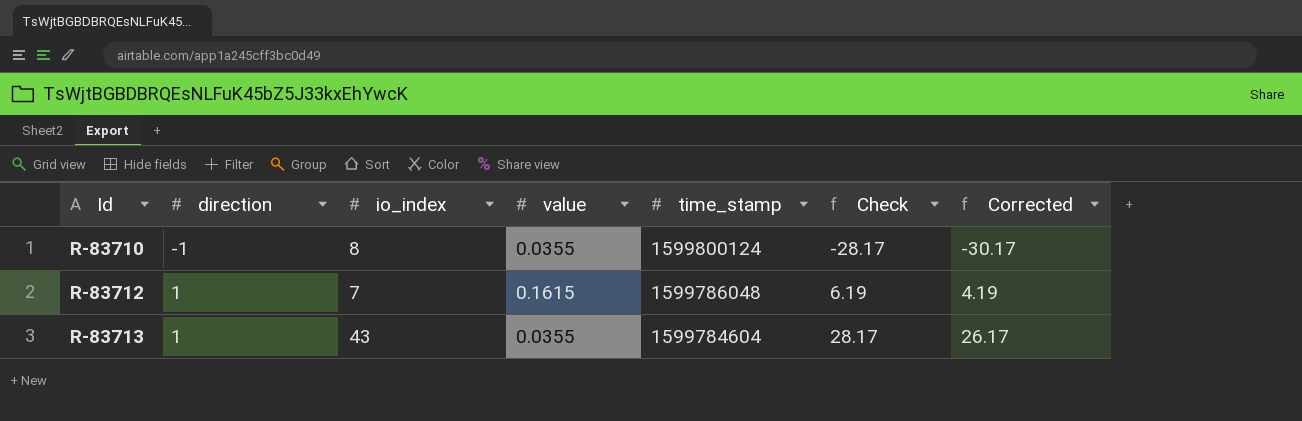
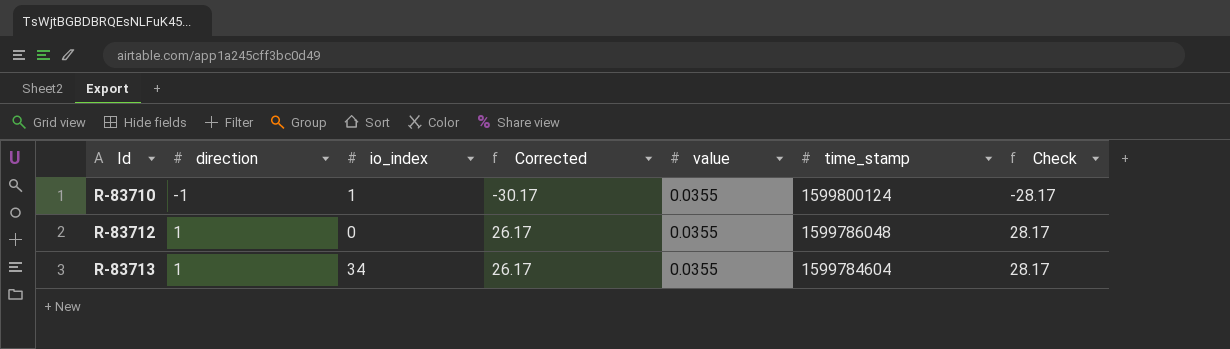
column Corrected | position: 7 -> 4
R-83710 | io_index: 8 -> 1
R-83712 | io_index: 7 -> 0
R-83712 | Corrected: 4.19 -> 26.17
R-83712 | value: 0.1615 -> 0.0355
R-83712 | Check: 6.19 -> 28.17
R-83713 | io_index: 43 -> 34

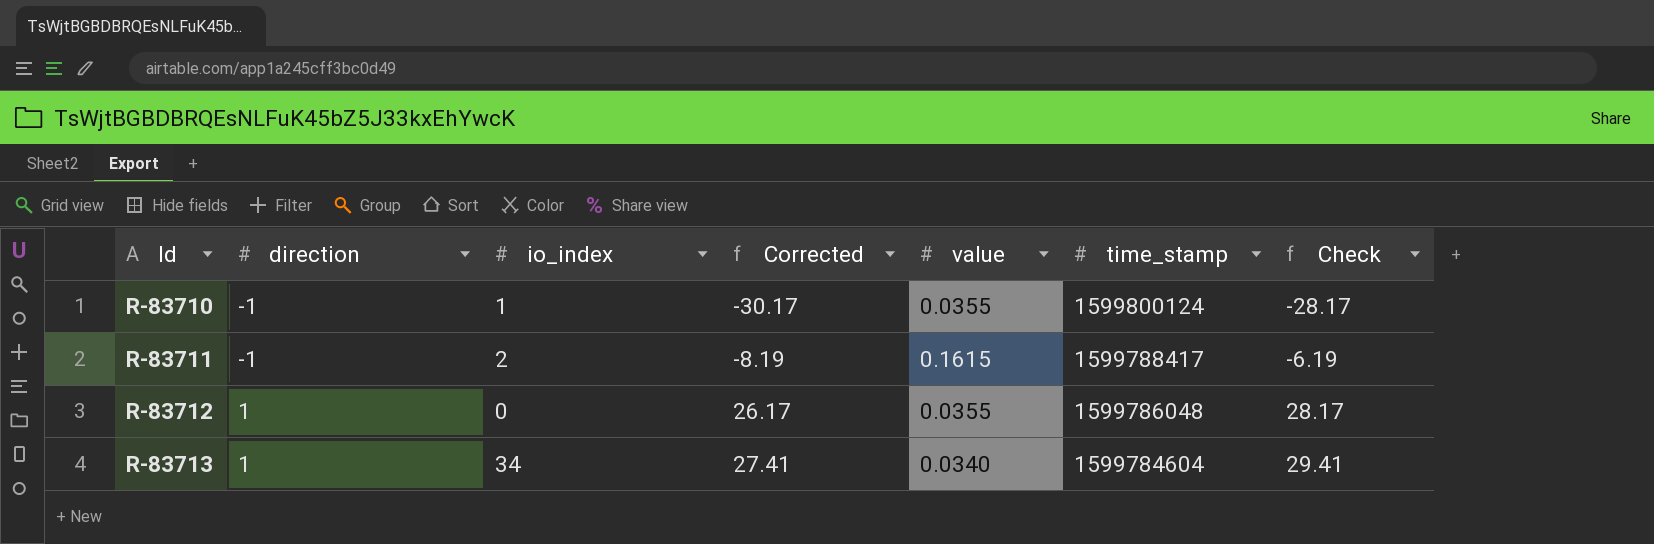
row R-83711: none -> -1 | 2 | -8.19 | 0.1615 | 1599788417 | -6.19
R-83713 | Corrected: 26.17 -> 27.41
R-83713 | value: 0.0355 -> 0.0340
R-83713 | Check: 28.17 -> 29.41

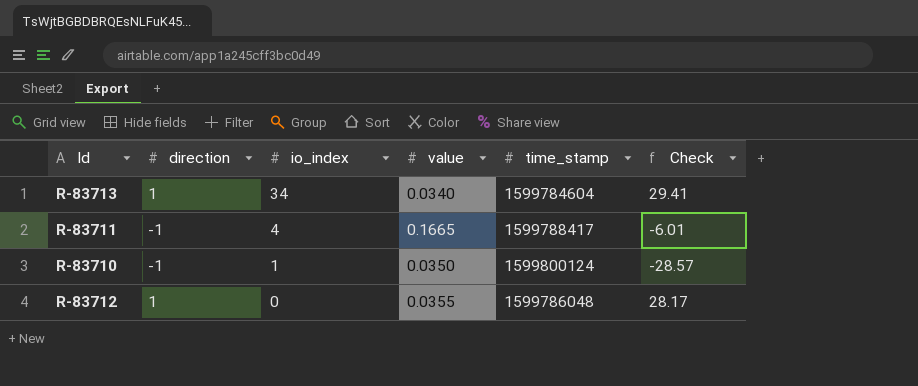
row order: Id ascending -> io_index descending
column Corrected | formula: [Check] - 2 -> none
R-83711 | io_index: 2 -> 4
R-83711 | value: 0.1615 -> 0.1665
R-83711 | Check: -6.19 -> -6.01
R-83710 | value: 0.0355 -> 0.0350
R-83710 | Check: -28.17 -> -28.57

